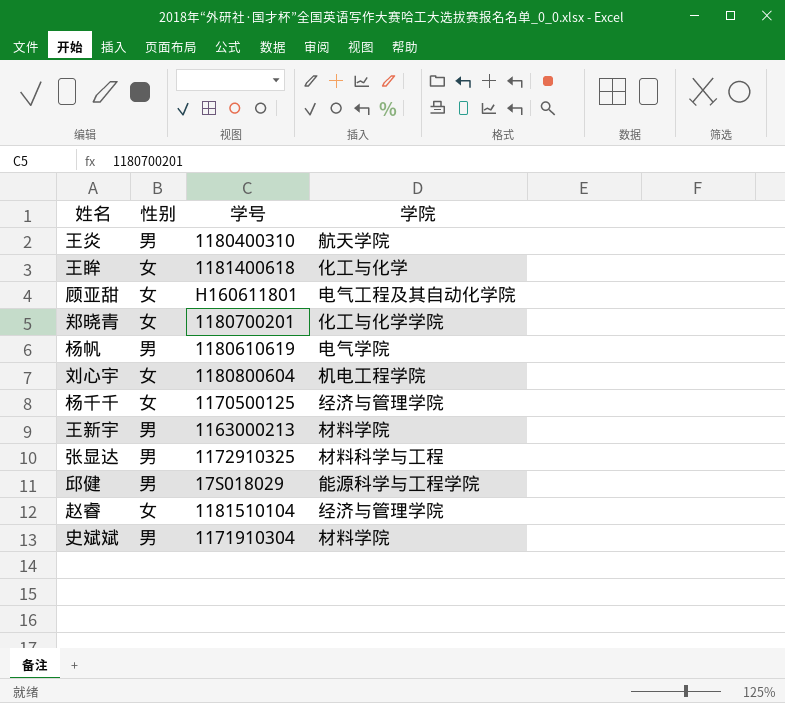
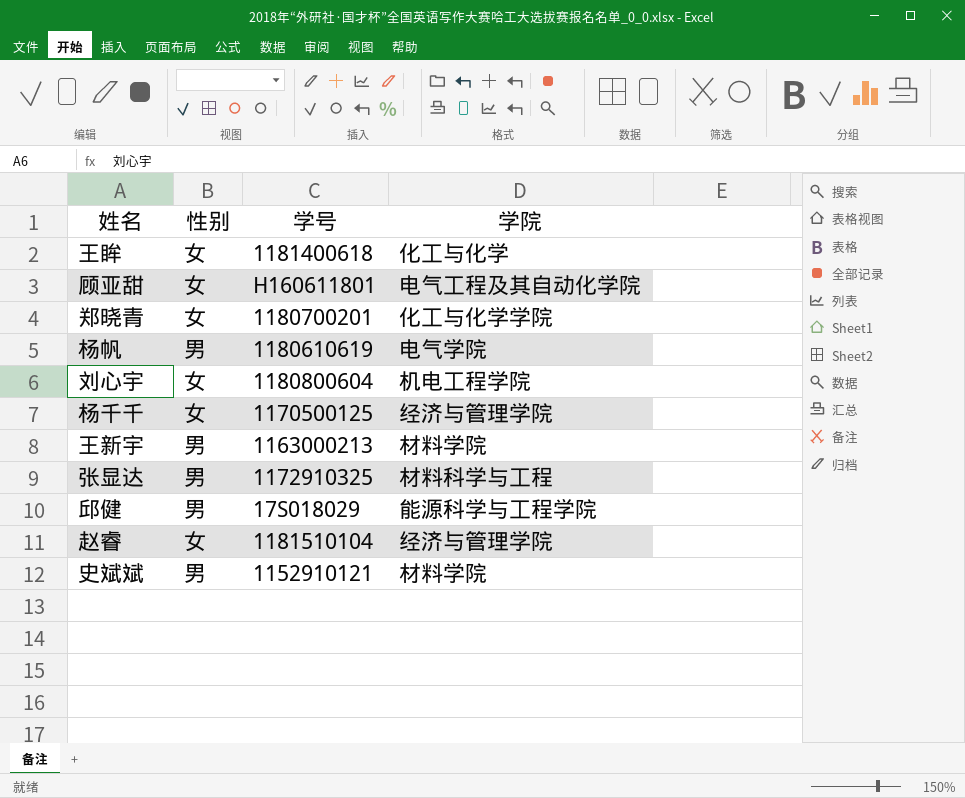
row 王炎: 男 | 1180400310 | 航天学院 -> none
史斌斌 | 学号: 1171910304 -> 1152910121

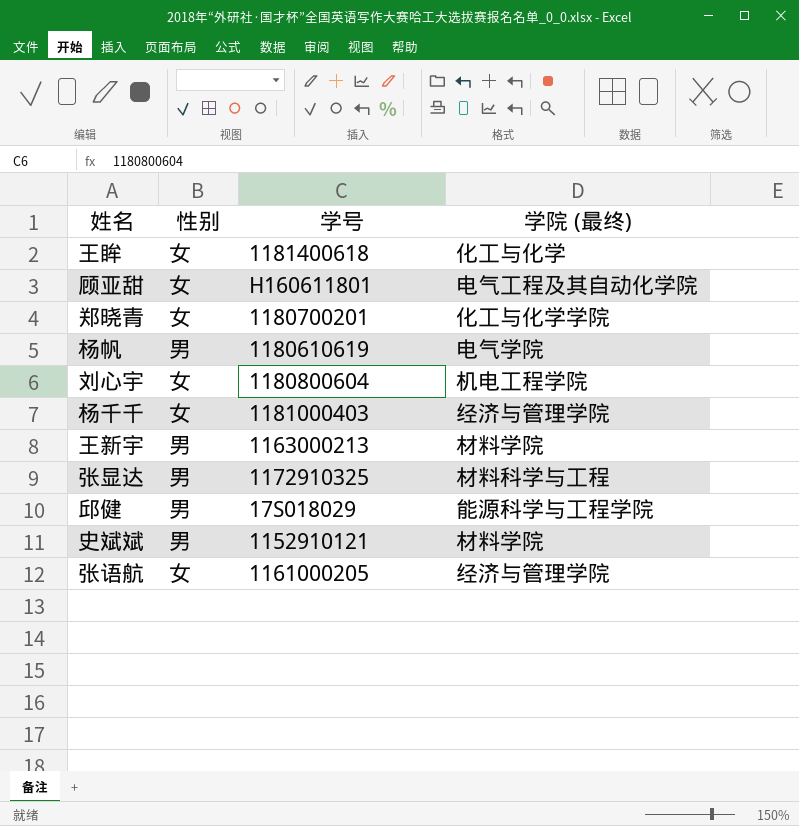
column name: 学院 -> 学院 (最终)
row 赵睿: 女 | 1181510104 | 经济与管理学院 -> none
杨千千 | 学号: 1170500125 -> 1181000403
row 张语航: none -> 女 | 1161000205 | 经济与管理学院

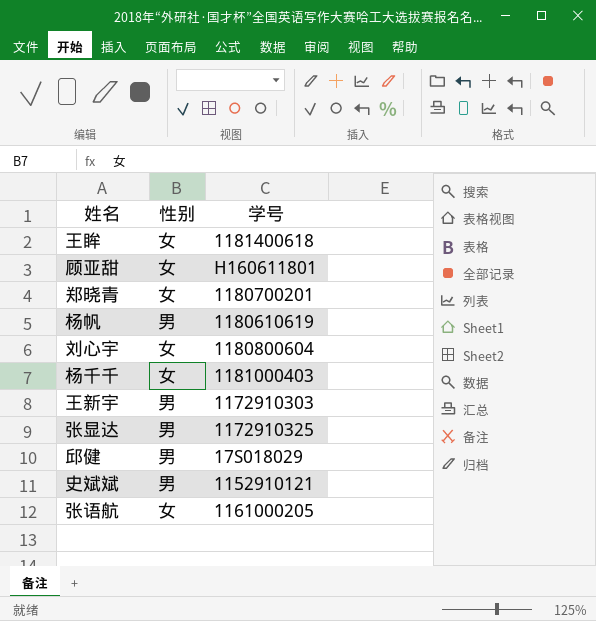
column 学院 (最终) | position: 4 -> none
王新宇 | 学号: 1163000213 -> 1172910303

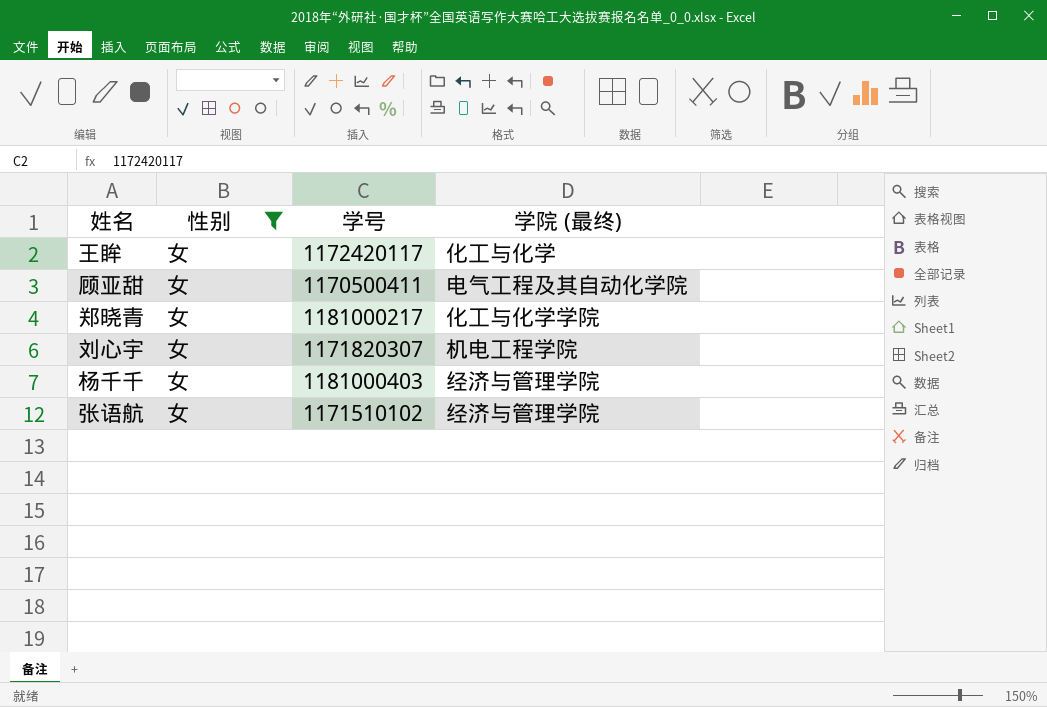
filter: none -> 性别 = 女
column 学院 (最终) | position: none -> 4
王眸 | 学号: 1181400618 -> 1172420117
顾亚甜 | 学号: H160611801 -> 1170500411
郑晓青 | 学号: 1180700201 -> 1181000217
刘心宇 | 学号: 1180800604 -> 1171820307
张语航 | 学号: 1161000205 -> 1171510102

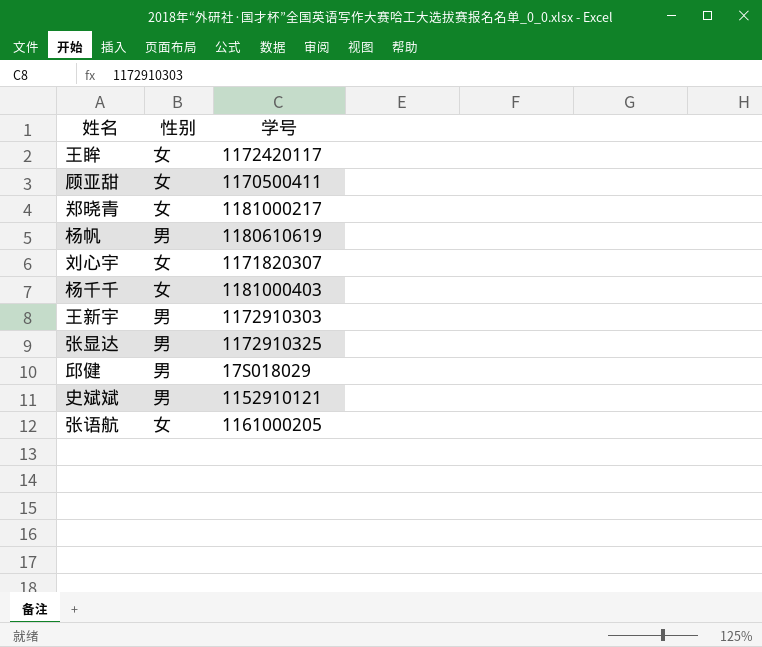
filter: 性别 = 女 -> none
column 学院 (最终) | position: 4 -> none
张语航 | 学号: 1171510102 -> 1161000205

